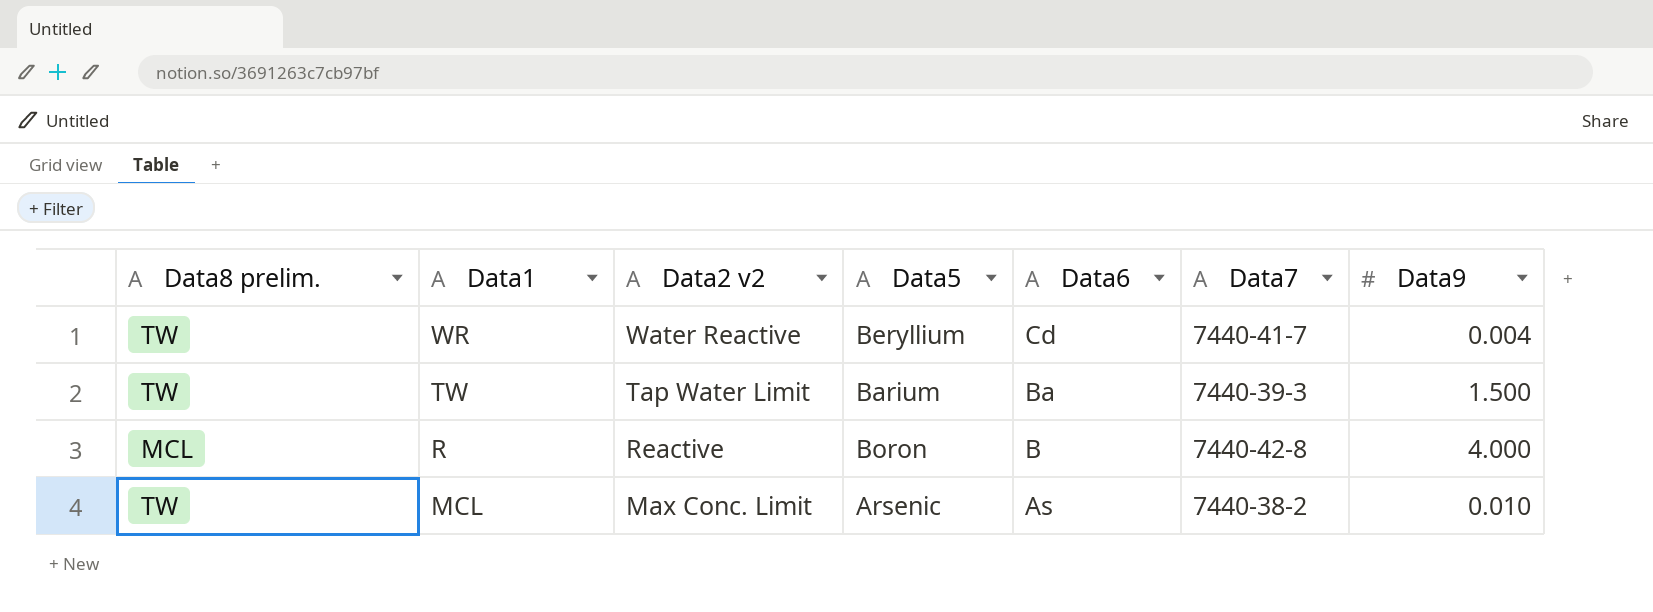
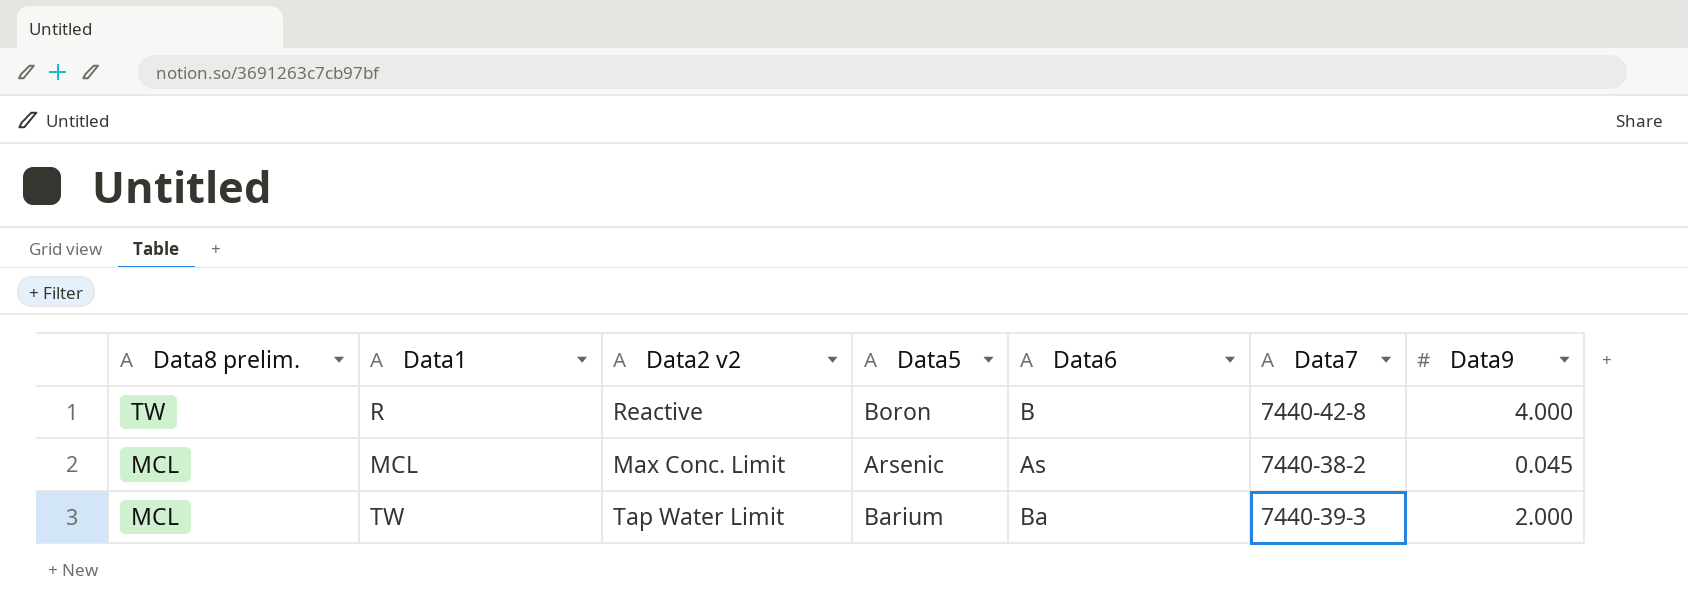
row order: Data1 descending -> Data8 prelim. descending
row WR: TW | Water Reactive | Beryllium | Cd | 7440-41-7 | 0.004 -> none
R | Data8 prelim.: MCL -> TW
MCL | Data8 prelim.: TW -> MCL
MCL | Data9: 0.010 -> 0.045
TW | Data8 prelim.: TW -> MCL
TW | Data9: 1.500 -> 2.000

